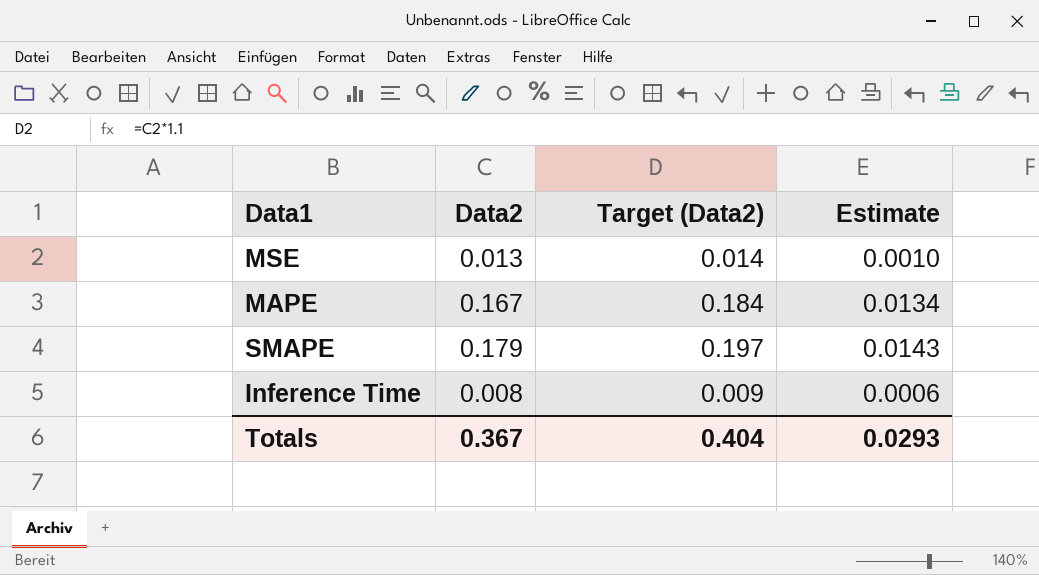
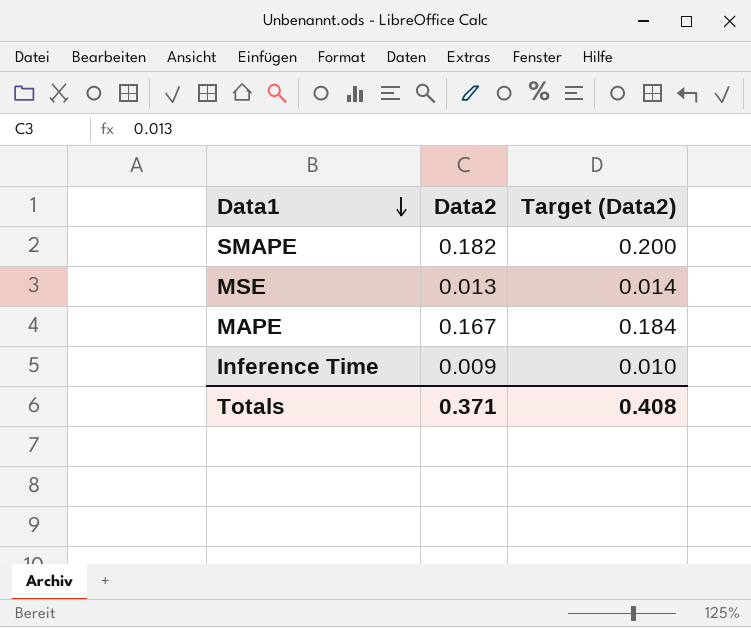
row order: none -> Data1 descending
column Estimate | formula: [Data2] * 0.08 -> none
SMAPE | Data2: 0.179 -> 0.182
SMAPE | Target (Data2): 0.197 -> 0.200
Inference Time | Data2: 0.008 -> 0.009
Inference Time | Target (Data2): 0.009 -> 0.010
Totals | Data2: 0.367 -> 0.371
Totals | Target (Data2): 0.404 -> 0.408

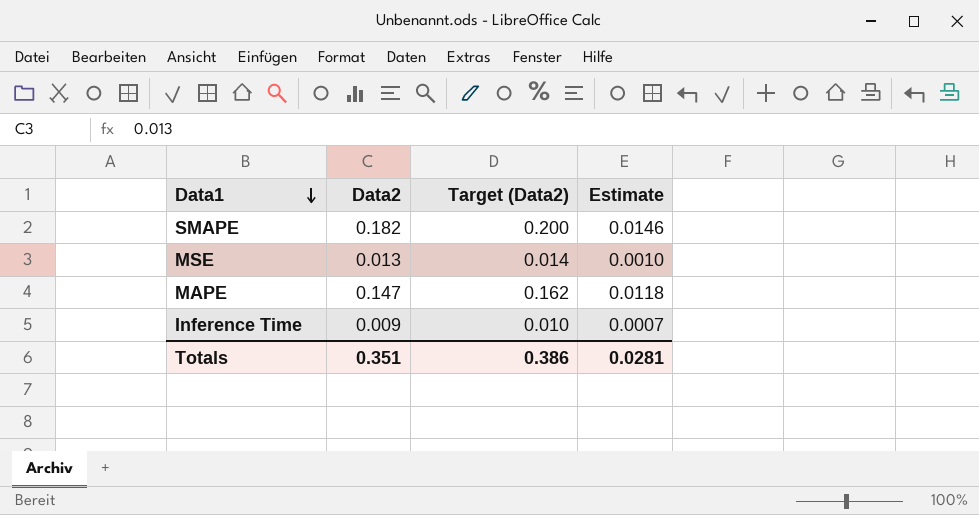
column Estimate | formula: none -> [Data2] * 0.08
MAPE | Data2: 0.167 -> 0.147
MAPE | Target (Data2): 0.184 -> 0.162
Totals | Data2: 0.371 -> 0.351
Totals | Target (Data2): 0.408 -> 0.386

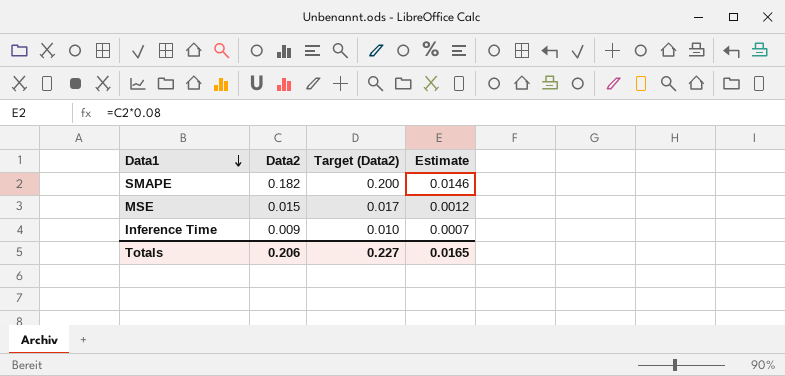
row MAPE: 0.147 | 0.162 | 0.0118 -> none
MSE | Data2: 0.013 -> 0.015
MSE | Target (Data2): 0.014 -> 0.017
MSE | Estimate: 0.0010 -> 0.0012
Totals | Data2: 0.351 -> 0.206
Totals | Target (Data2): 0.386 -> 0.227
Totals | Estimate: 0.0281 -> 0.0165

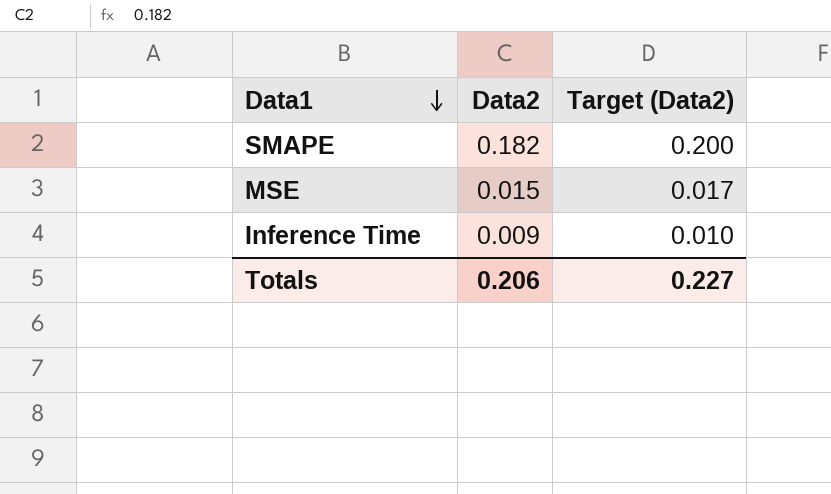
column Estimate | formula: [Data2] * 0.08 -> none

